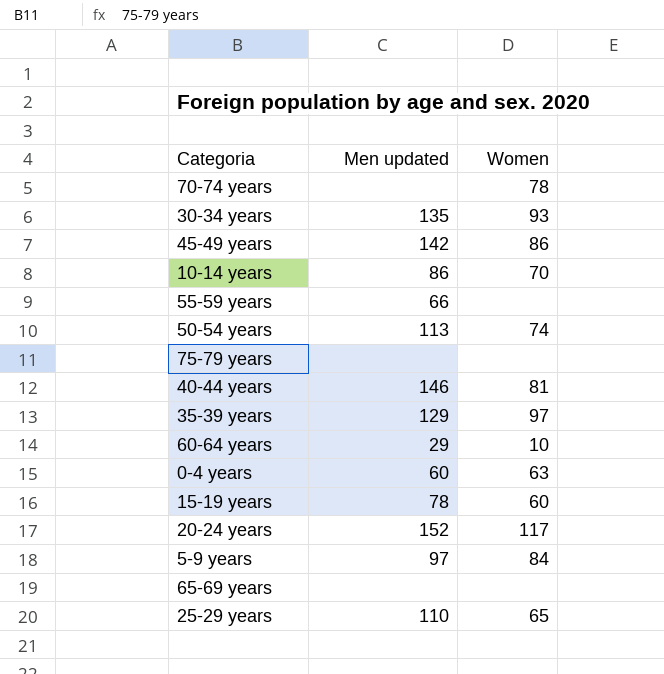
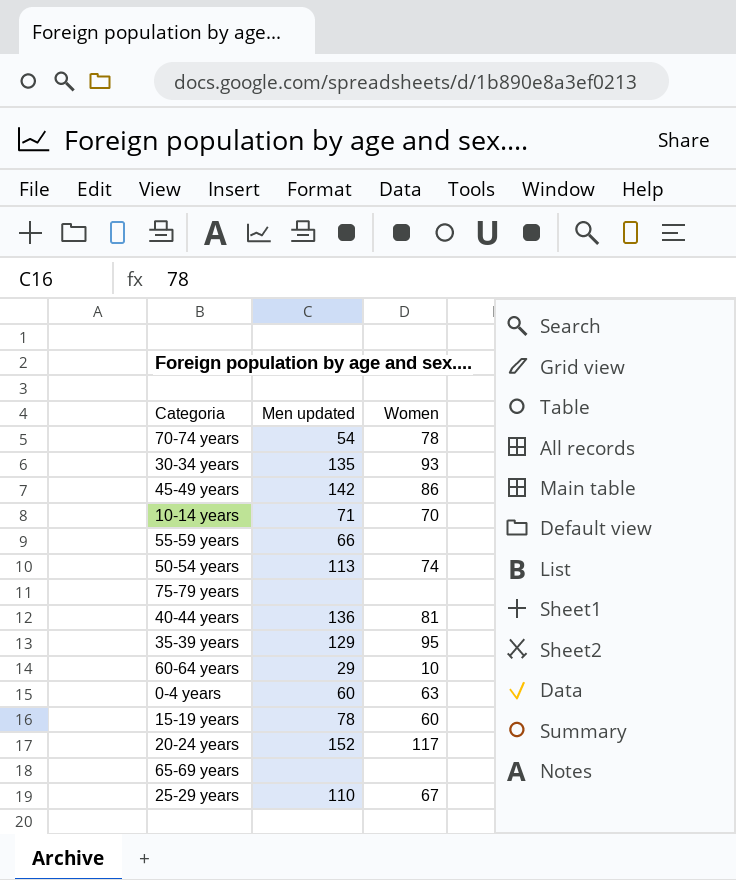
row 5-9 years: 97 | 84 -> none
70-74 years | Men updated: none -> 54
10-14 years | Men updated: 86 -> 71
40-44 years | Men updated: 146 -> 136
35-39 years | Women: 97 -> 95
25-29 years | Women: 65 -> 67

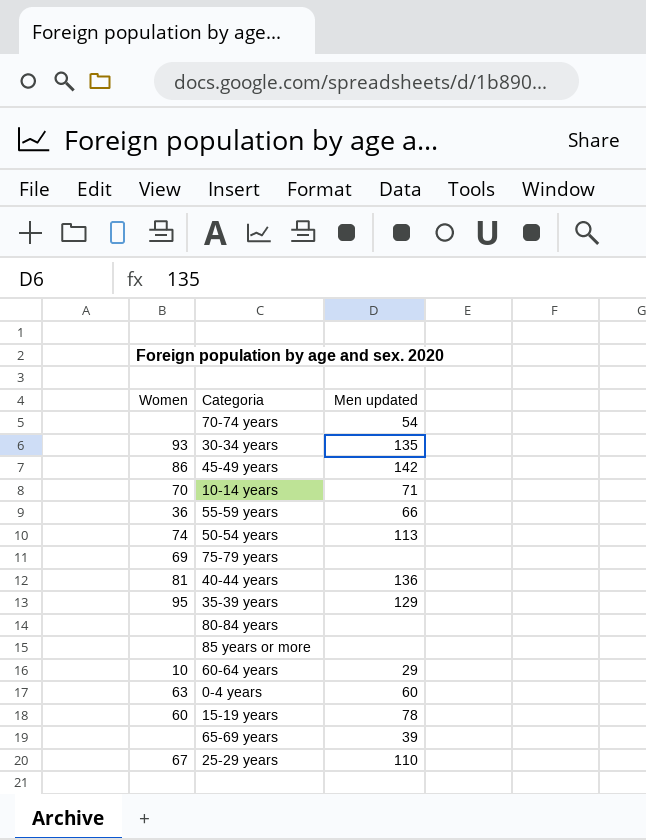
column Women | position: 3 -> 1
row 20-24 years: 152 | 117 -> none
70-74 years | Women: 78 -> none
55-59 years | Women: none -> 36
75-79 years | Women: none -> 69
row 80-84 years: none -> none | none
row 85 years or more: none -> none | none
65-69 years | Men updated: none -> 39

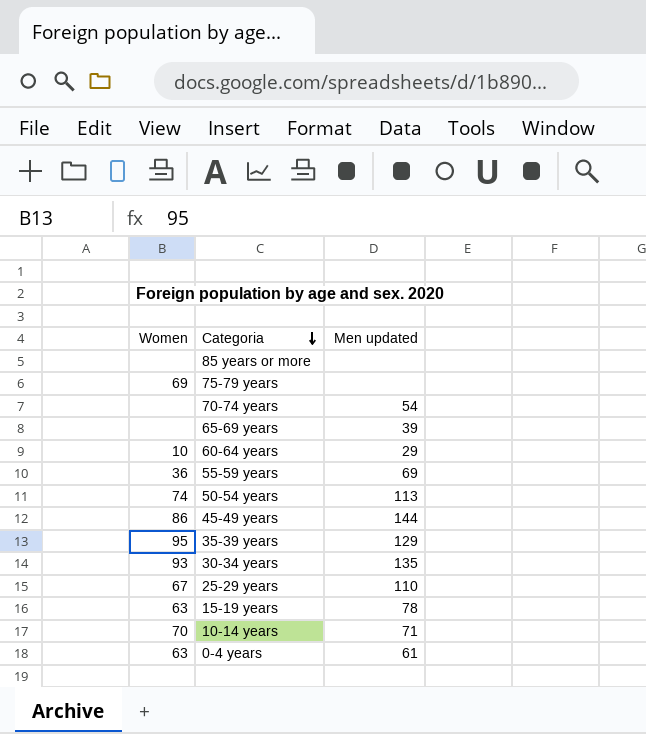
row order: none -> Categoria descending
row 40-44 years: 81 | 136 -> none
row 80-84 years: none | none -> none
55-59 years | Men updated: 66 -> 69
45-49 years | Men updated: 142 -> 144
15-19 years | Women: 60 -> 63
0-4 years | Men updated: 60 -> 61

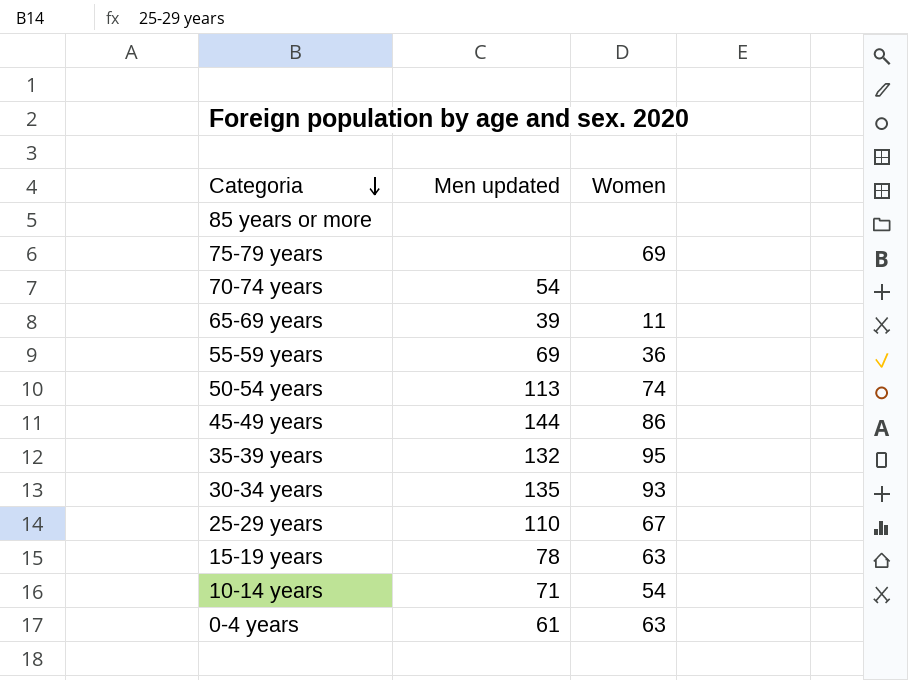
column Women | position: 1 -> 3
row 60-64 years: 10 | 29 -> none
65-69 years | Women: none -> 11
35-39 years | Men updated: 129 -> 132
10-14 years | Women: 70 -> 54

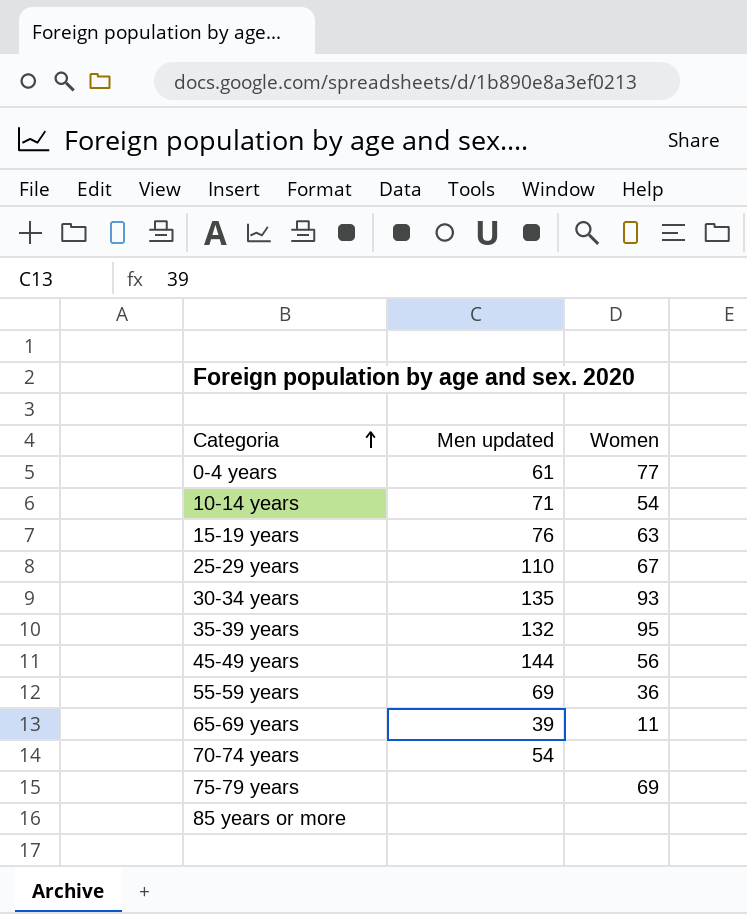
row order: Categoria descending -> Categoria ascending
row 50-54 years: 113 | 74 -> none
0-4 years | Women: 63 -> 77
15-19 years | Men updated: 78 -> 76
45-49 years | Women: 86 -> 56

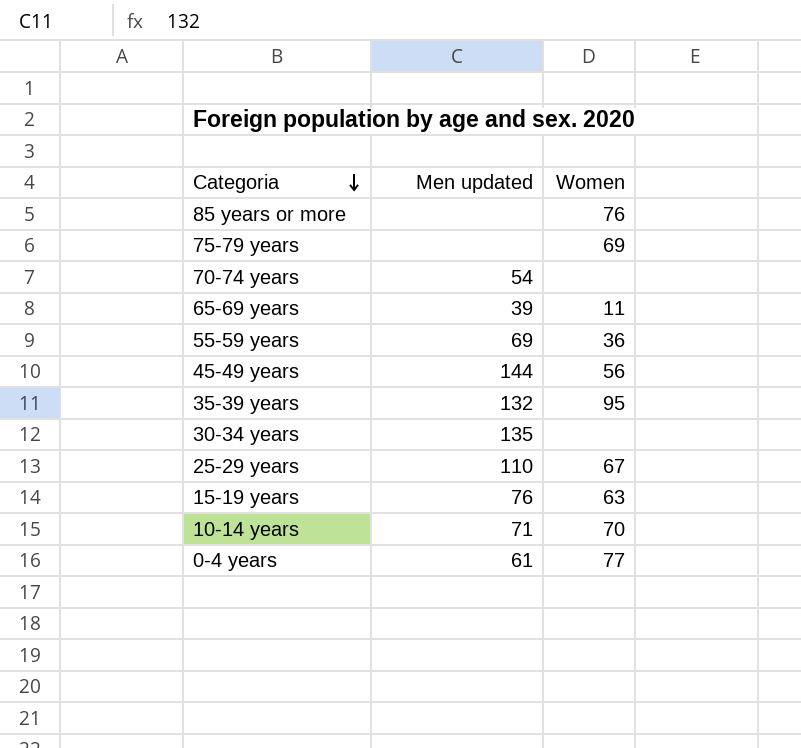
row order: Categoria ascending -> Categoria descending
85 years or more | Women: none -> 76
30-34 years | Women: 93 -> none
10-14 years | Women: 54 -> 70

